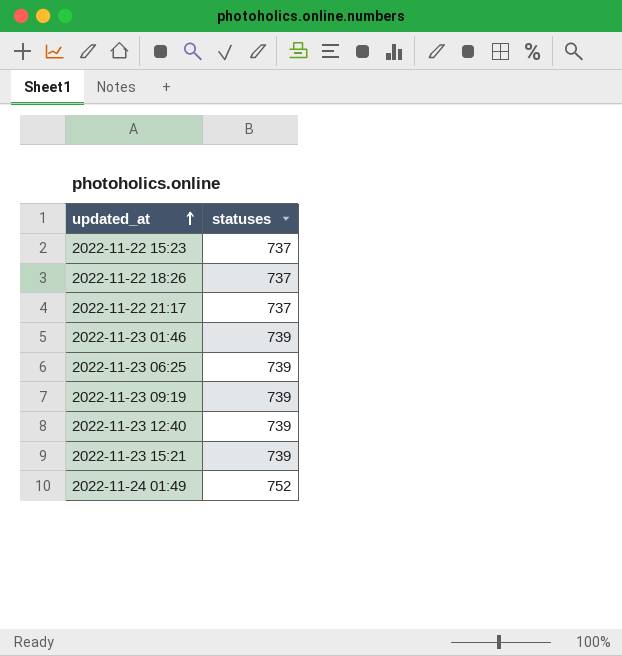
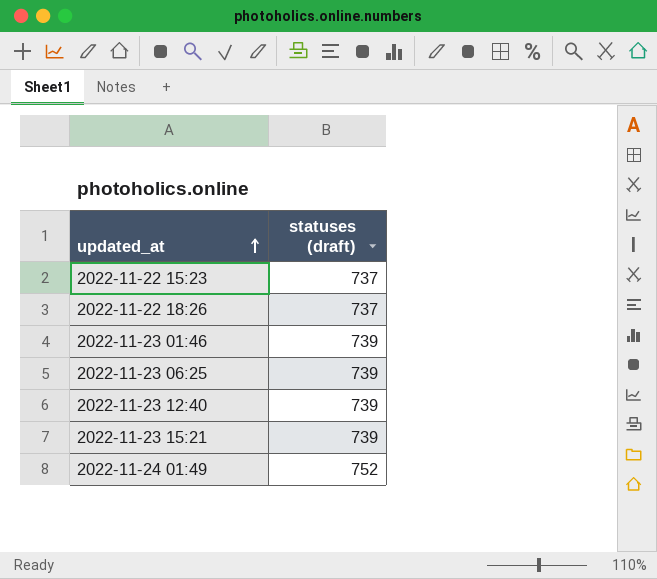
column name: statuses -> statuses (draft)
row 2022-11-22 21:17: 737 -> none
row 2022-11-23 09:19: 739 -> none

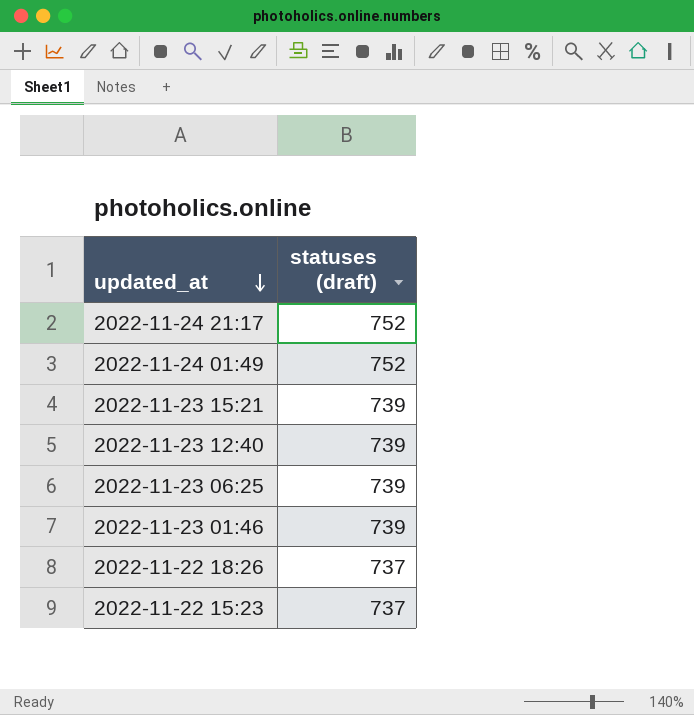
row order: updated_at ascending -> updated_at descending
row 2022-11-24 21:17: none -> 752

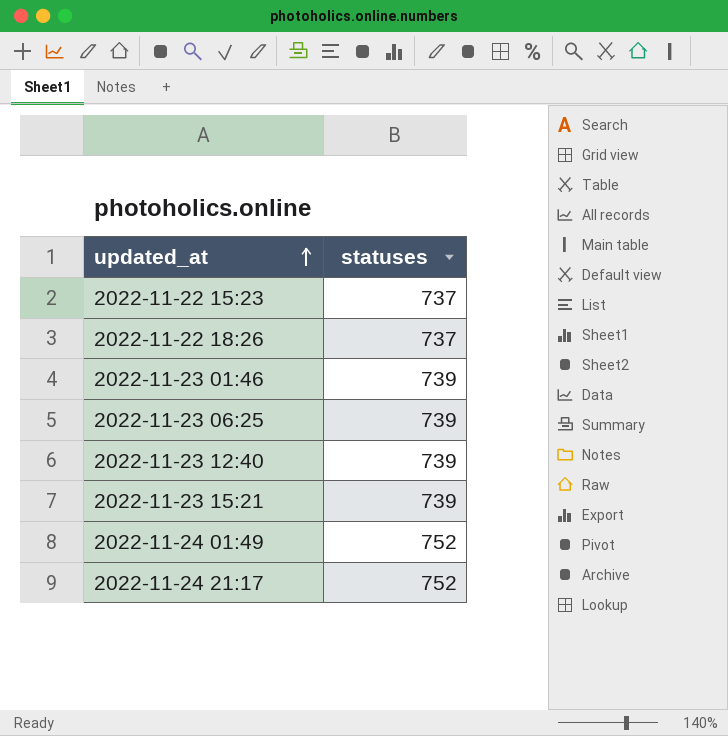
row order: updated_at descending -> updated_at ascending
column name: statuses (draft) -> statuses

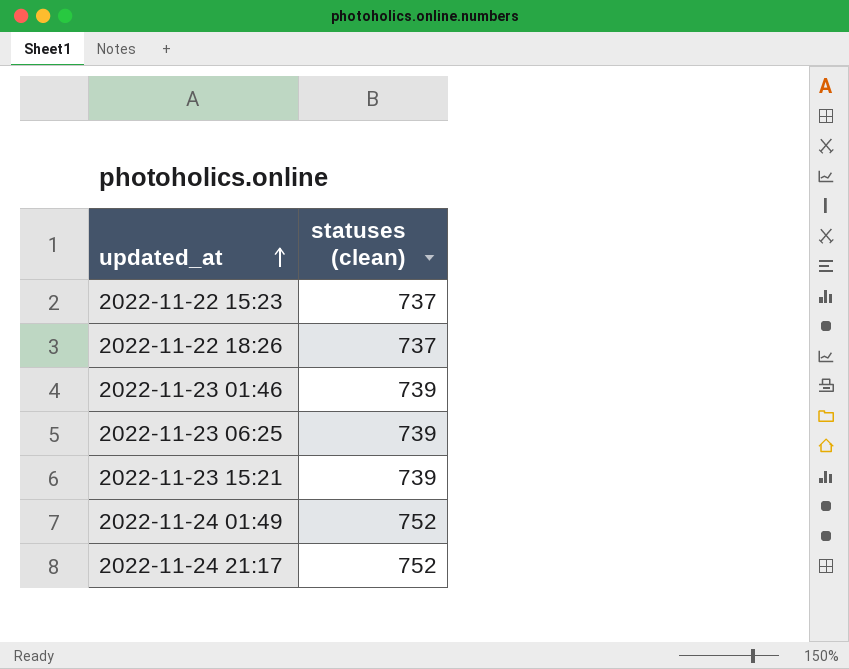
column name: statuses -> statuses (clean)
row 2022-11-23 12:40: 739 -> none

